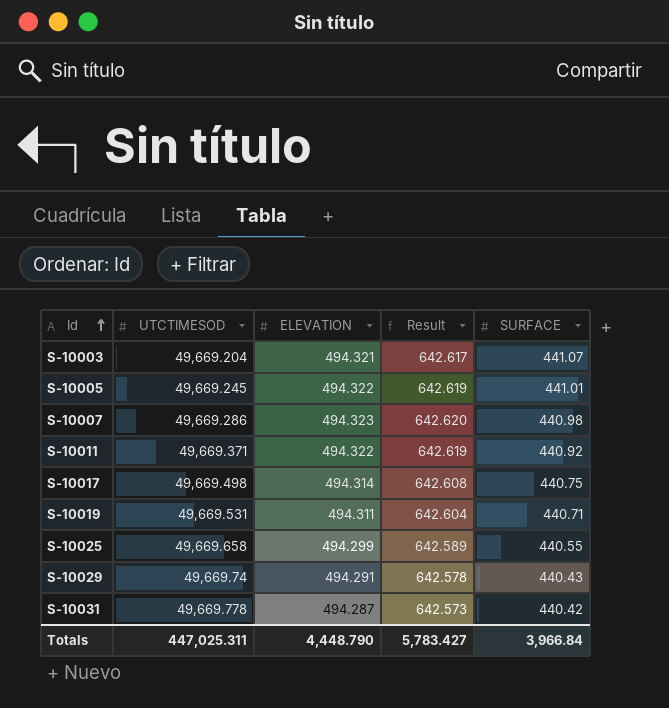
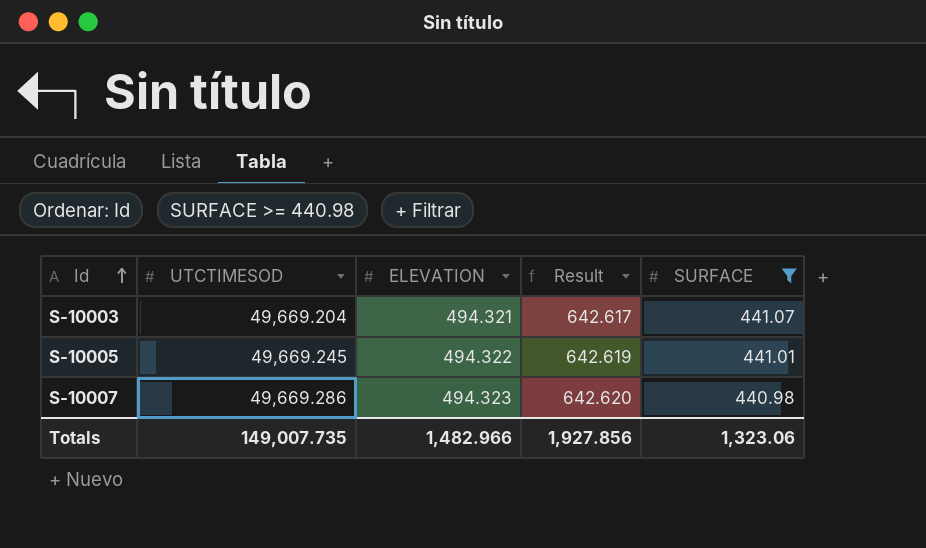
filter: none -> SURFACE >= 440.98
Totals | UTCTIMESOD: 447,025.311 -> 149,007.735
Totals | ELEVATION: 4,448.790 -> 1,482.966
Totals | Result: 5,783.427 -> 1,927.856
Totals | SURFACE: 3,966.84 -> 1,323.06

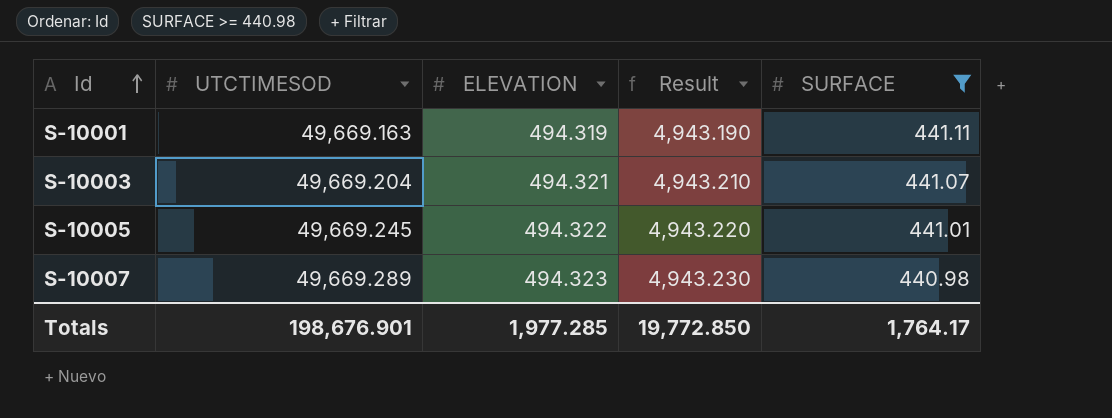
column Result | formula: [ELEVATION] * 1.3 -> [ELEVATION] * 10
row S-10001: none -> 49,669.163 | 494.319 | 4,943.190 | 441.11
S-10007 | UTCTIMESOD: 49,669.286 -> 49,669.289
Totals | UTCTIMESOD: 149,007.735 -> 198,676.901
Totals | ELEVATION: 1,482.966 -> 1,977.285
Totals | Result: 1,927.856 -> 19,772.850
Totals | SURFACE: 1,323.06 -> 1,764.17

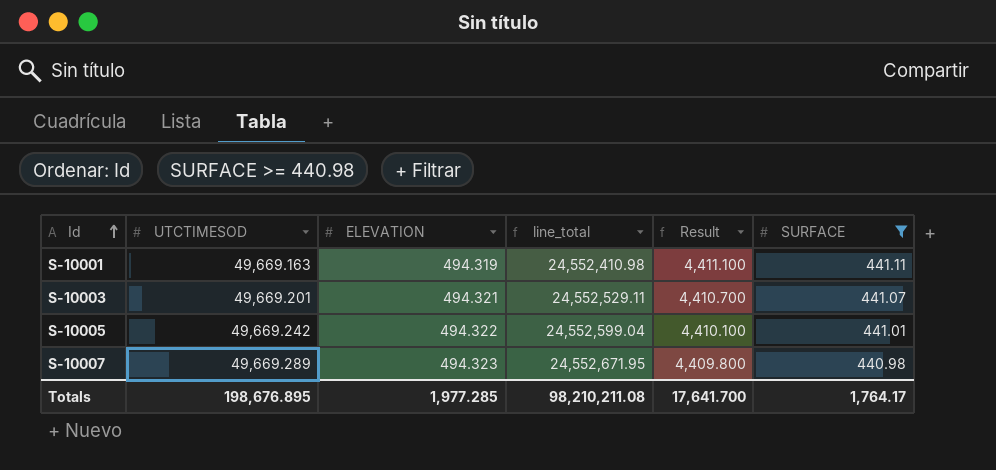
column line_total | formula: none -> [UTCTIMESOD] * [ELEVATION]
column Result | formula: [ELEVATION] * 10 -> [SURFACE] * 10
S-10003 | UTCTIMESOD: 49,669.204 -> 49,669.201
S-10005 | UTCTIMESOD: 49,669.245 -> 49,669.242
Totals | UTCTIMESOD: 198,676.901 -> 198,676.895
Totals | Result: 19,772.850 -> 17,641.700

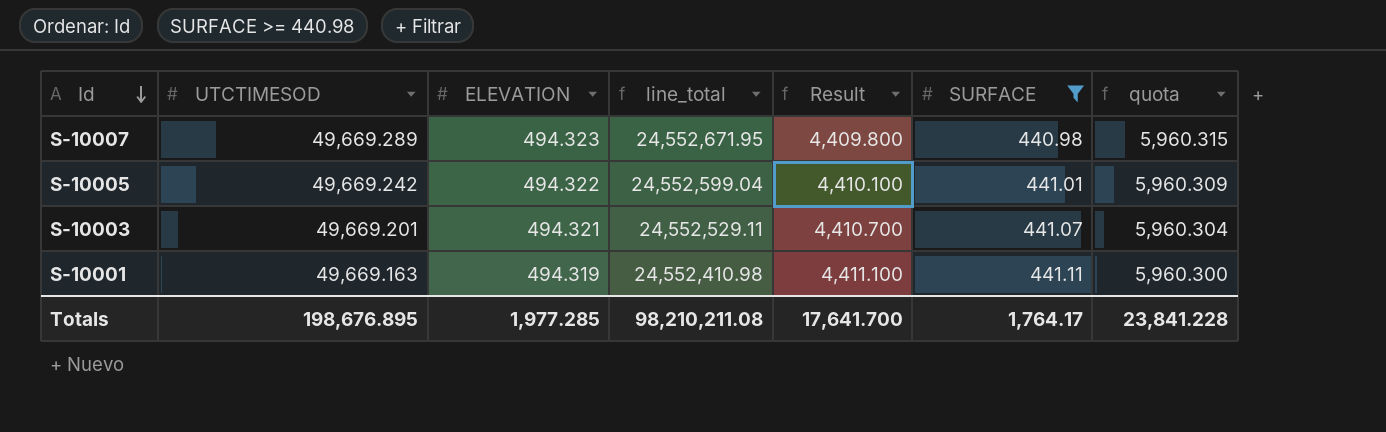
row order: Id ascending -> Id descending
column quota | formula: none -> [UTCTIMESOD] * 0.12

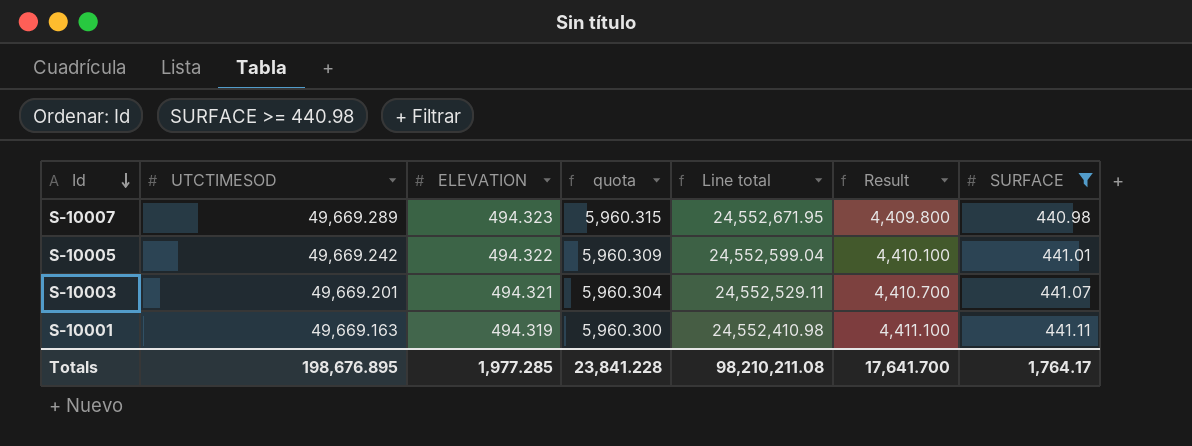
column quota | position: 7 -> 4
column name: line_total -> Line total

